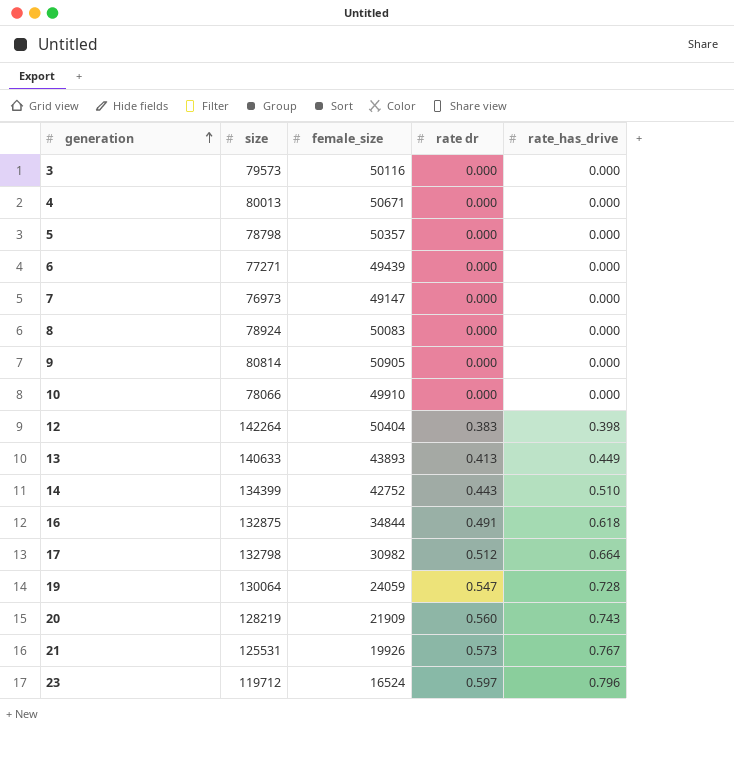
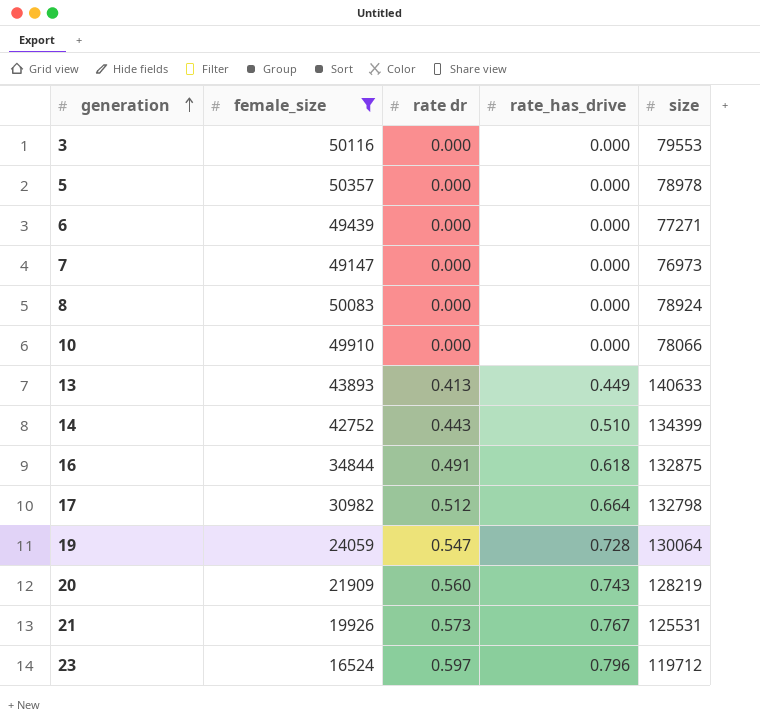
filter: none -> female_size <= 50357
column size | position: 2 -> 5
3 | size: 79573 -> 79553
5 | size: 78798 -> 78978

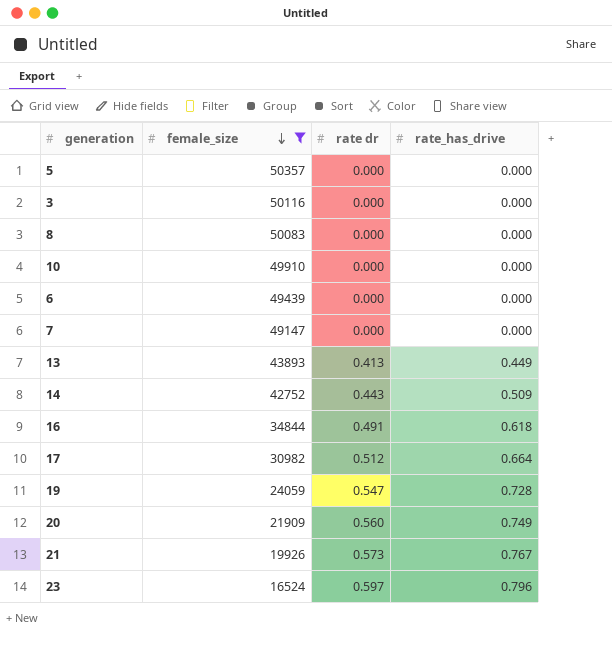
row order: generation ascending -> female_size descending
column size | position: 5 -> none
14 | rate_has_drive: 0.510 -> 0.509
20 | rate_has_drive: 0.743 -> 0.749

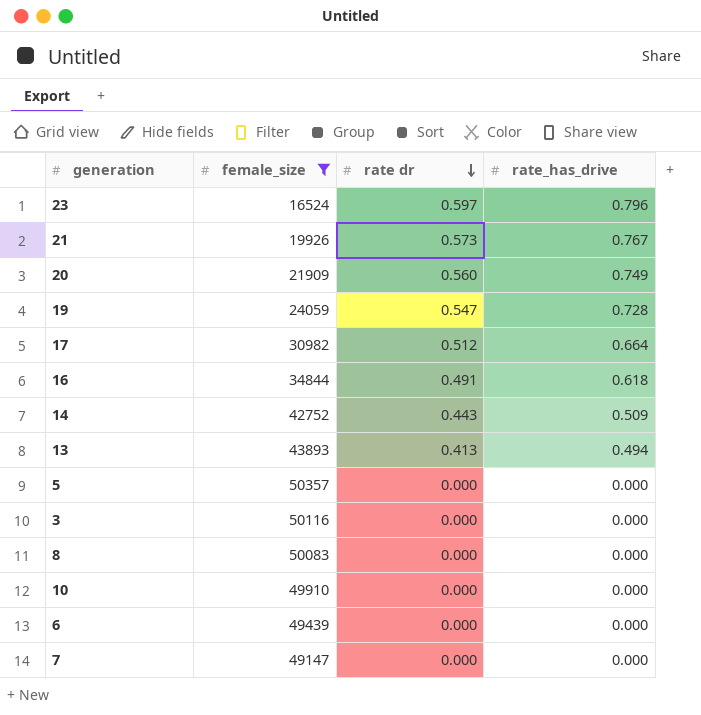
row order: female_size descending -> rate dr descending
13 | rate_has_drive: 0.449 -> 0.494

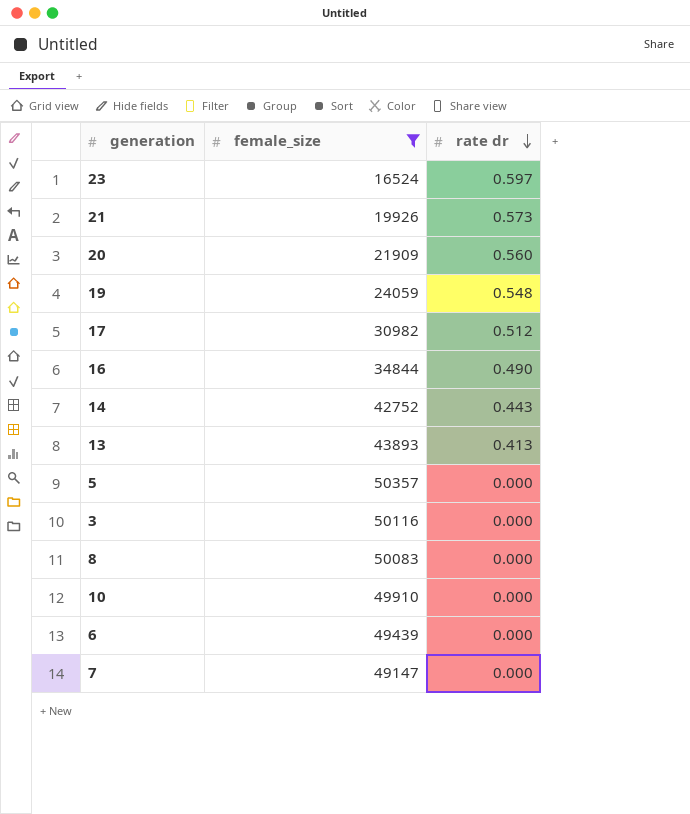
column rate_has_drive | position: 4 -> none
19 | rate dr: 0.547 -> 0.548
16 | rate dr: 0.491 -> 0.490

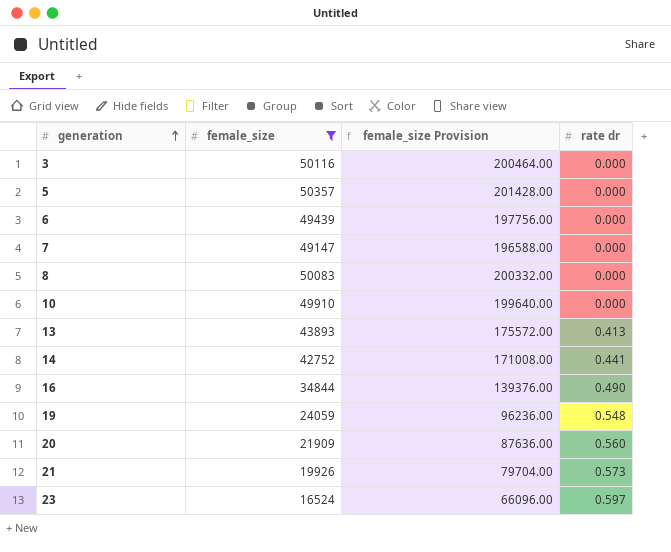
row order: rate dr descending -> generation ascending
column female_size Provision | formula: none -> [female_size] * 4
row 17: 30982 | 0.512 -> none
14 | rate dr: 0.443 -> 0.441

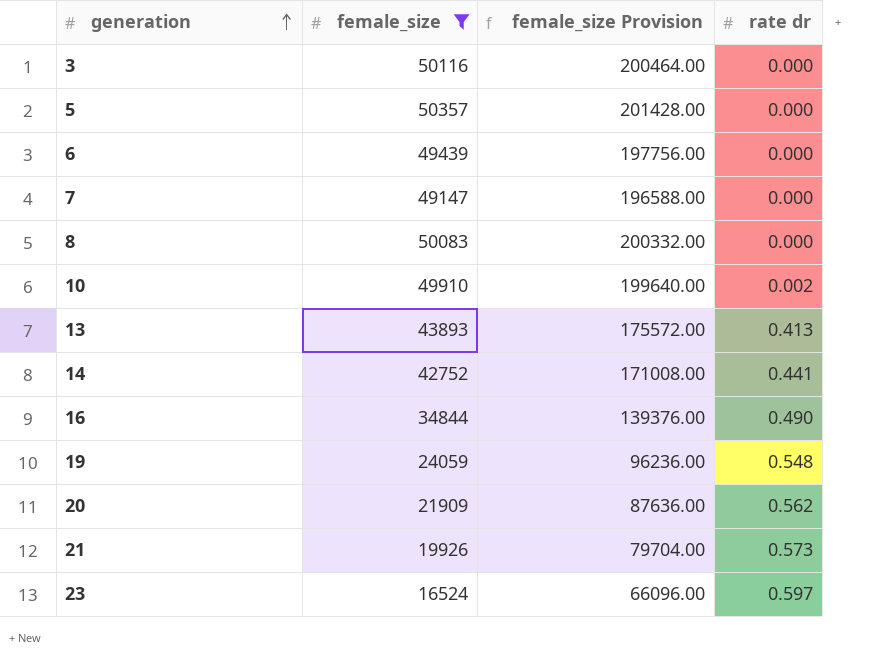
10 | rate dr: 0.000 -> 0.002
20 | rate dr: 0.560 -> 0.562

